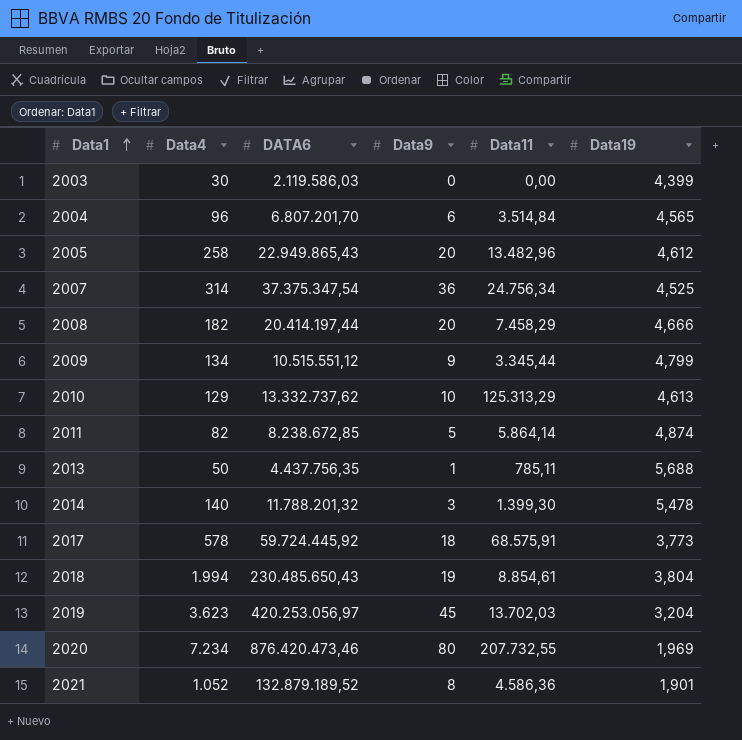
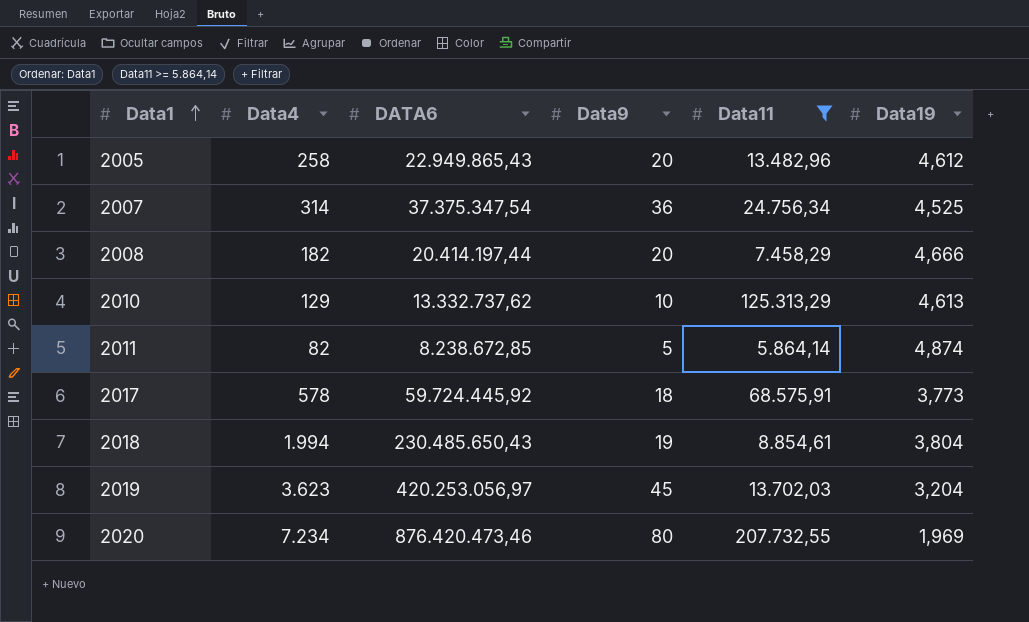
filter: none -> Data11 >= 5.864,14

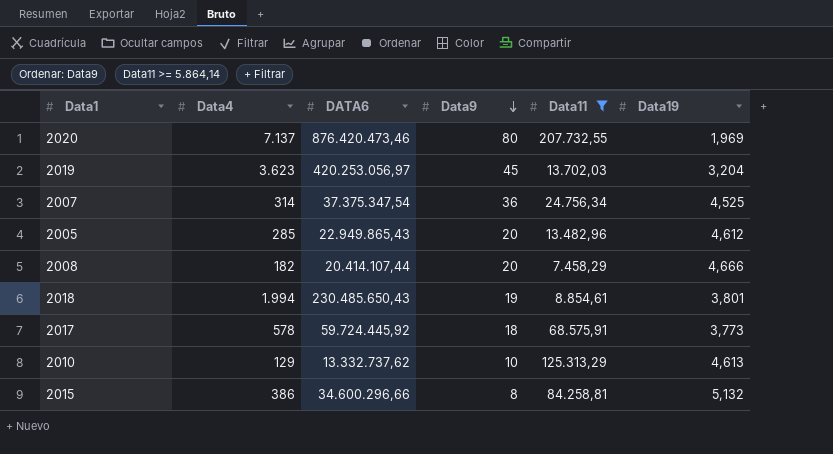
row order: Data1 ascending -> Data9 descending
row 2011: 82 | 8.238.672,85 | 5 | 5.864,14 | 4,874 -> none
2020 | Data4: 7.234 -> 7.137
2005 | Data4: 258 -> 285
2008 | DATA6: 20.414.197,44 -> 20.414.107,44
2018 | Data19: 3,804 -> 3,801
row 2015: none -> 386 | 34.600.296,66 | 8 | 84.258,81 | 5,132

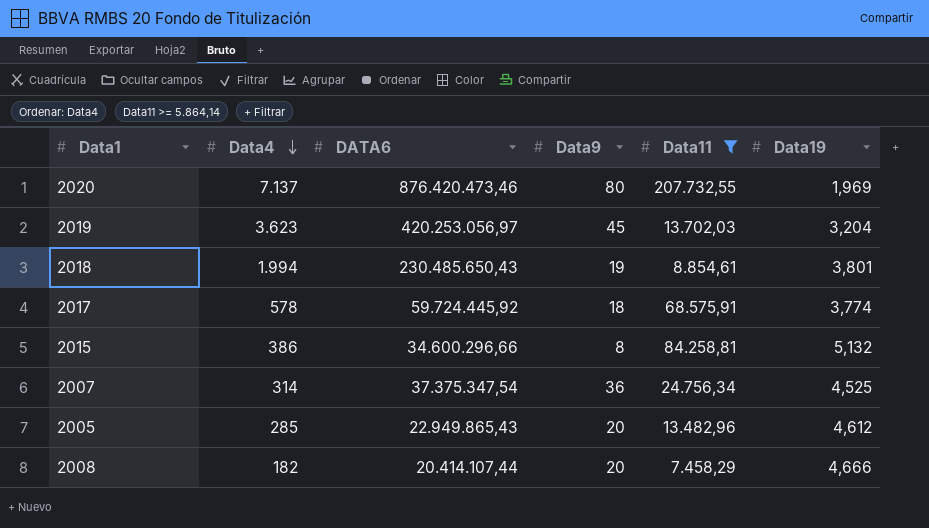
row order: Data9 descending -> Data4 descending
row 2010: 129 | 13.332.737,62 | 10 | 125.313,29 | 4,613 -> none
2017 | Data19: 3,773 -> 3,774

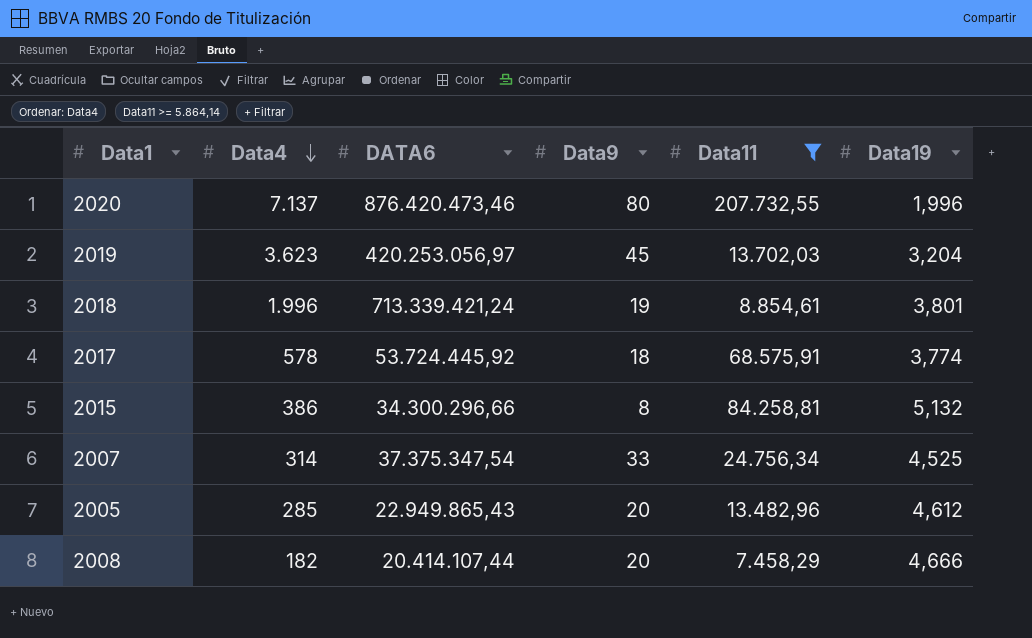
2020 | Data19: 1,969 -> 1,996
2018 | Data4: 1.994 -> 1.996
2018 | DATA6: 230.485.650,43 -> 713.339.421,24
2017 | DATA6: 59.724.445,92 -> 53.724.445,92
2015 | DATA6: 34.600.296,66 -> 34.300.296,66
2007 | Data9: 36 -> 33

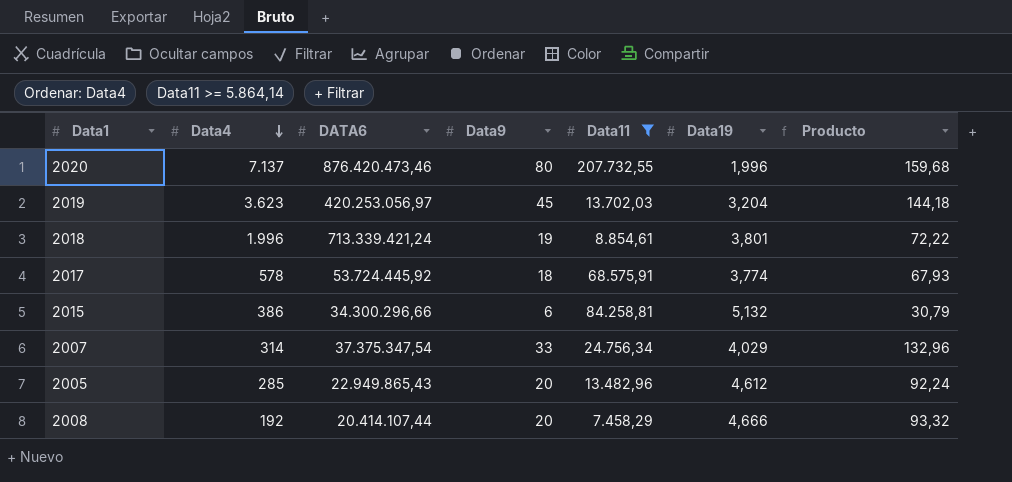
column Producto | formula: none -> [Data9] * [Data19]
2015 | Data9: 8 -> 6
2007 | Data19: 4,525 -> 4,029
2008 | Data4: 182 -> 192

